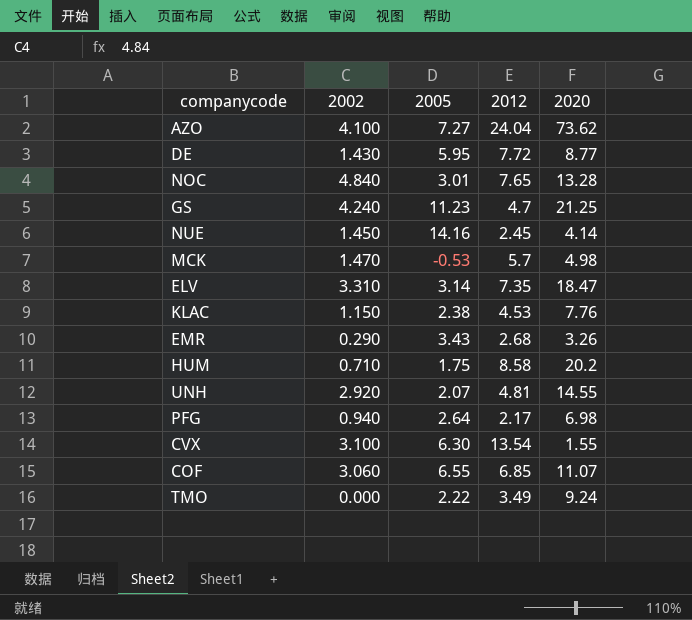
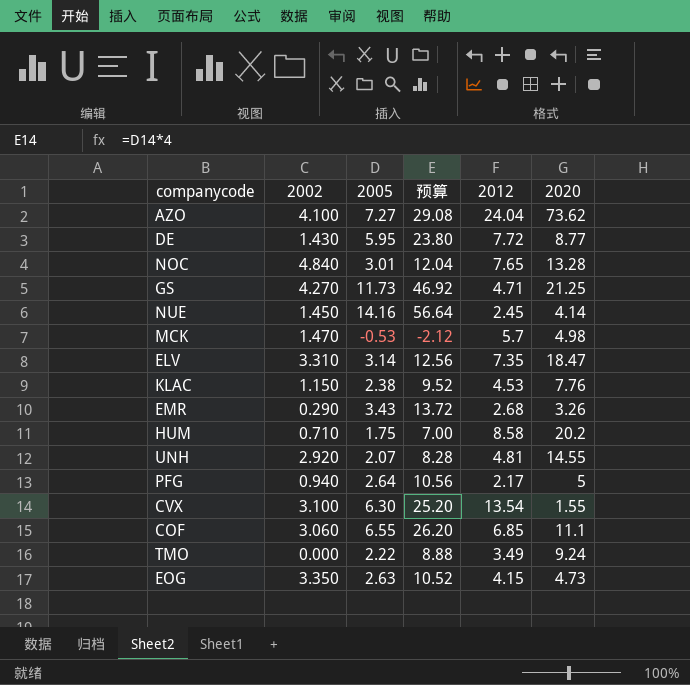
column 预算 | formula: none -> [2005] * 4
GS | 2002: 4.240 -> 4.270
GS | 2005: 11.23 -> 11.73
GS | 2012: 4.7 -> 4.71
PFG | 2020: 6.98 -> 5
COF | 2020: 11.07 -> 11.1
row EOG: none -> 3.350 | 2.63 | 10.52 | 4.15 | 4.73

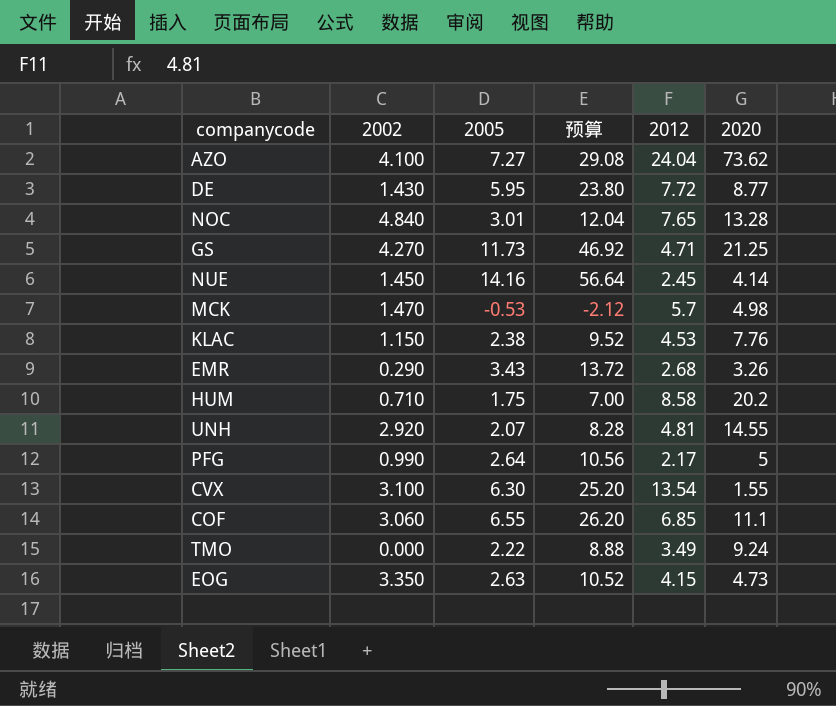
row ELV: 3.310 | 3.14 | 12.56 | 7.35 | 18.47 -> none
PFG | 2002: 0.940 -> 0.990

